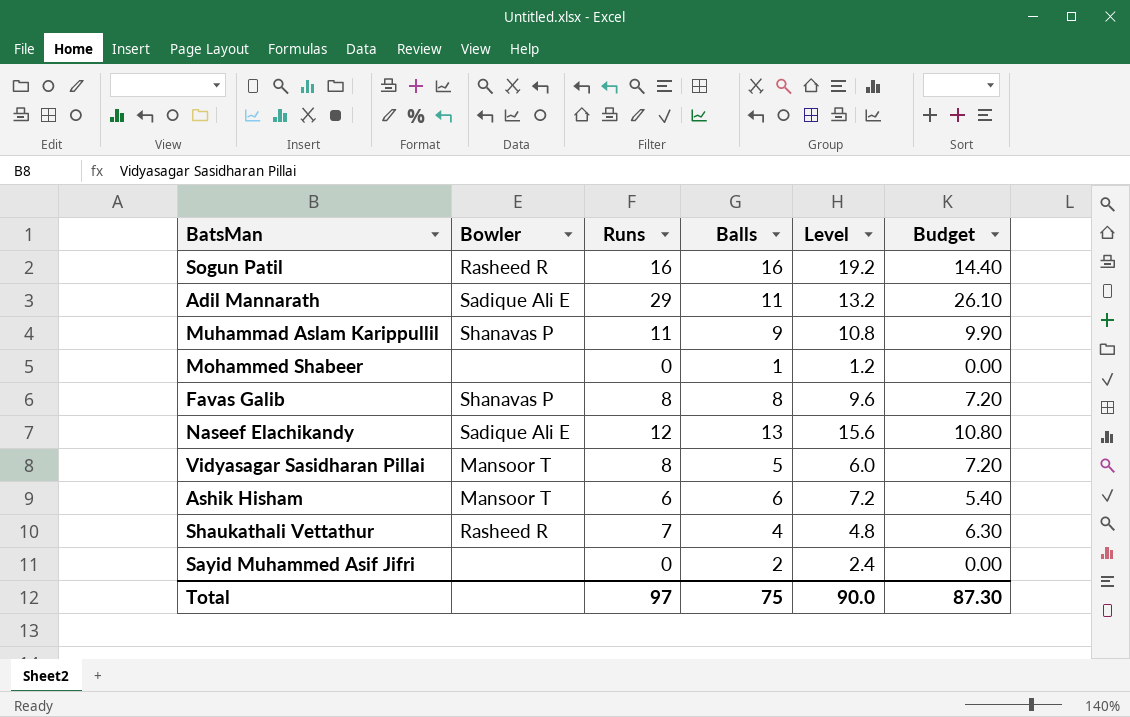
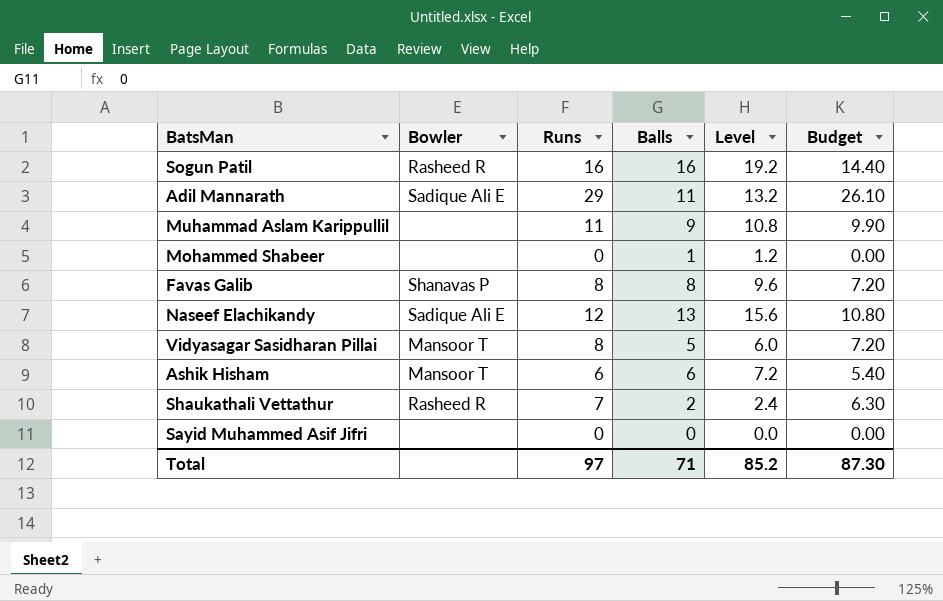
Muhammad Aslam Karippullil | Bowler: Shanavas P -> none
Shaukathali Vettathur | Balls: 4 -> 2
Shaukathali Vettathur | Level: 4.8 -> 2.4
Sayid Muhammed Asif Jifri | Balls: 2 -> 0
Sayid Muhammed Asif Jifri | Level: 2.4 -> 0.0
Total | Balls: 75 -> 71
Total | Level: 90.0 -> 85.2

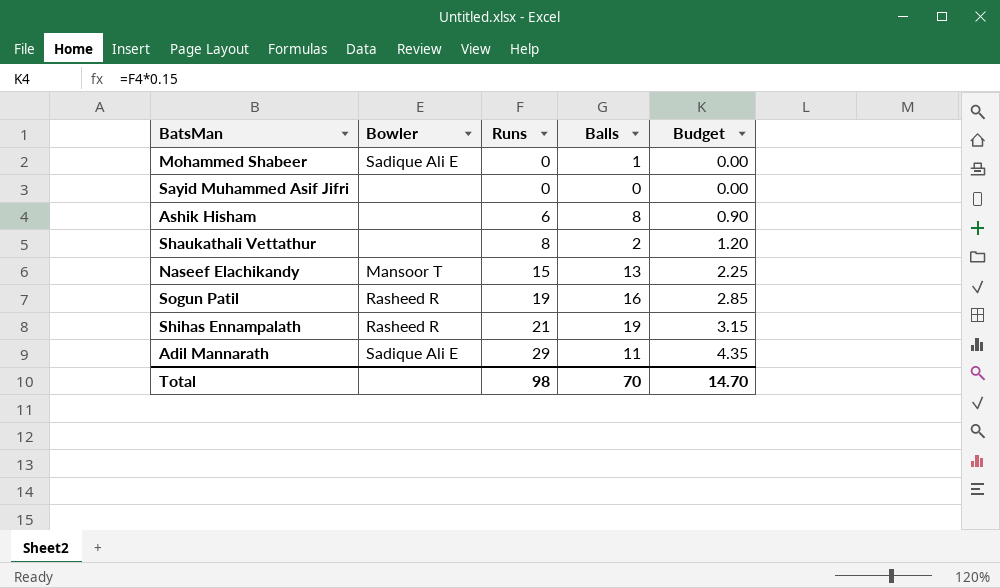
row order: none -> Runs ascending
column Level | formula: [Balls] * 1.2 -> none
column Budget | formula: [Runs] * 0.9 -> [Runs] * 0.15
row Muhammad Aslam Karippullil: none | 11 | 9 | 10.8 | 9.90 -> none
row Favas Galib: Shanavas P | 8 | 8 | 9.6 | 7.20 -> none
row Vidyasagar Sasidharan Pillai: Mansoor T | 8 | 5 | 6.0 | 7.20 -> none
Mohammed Shabeer | Bowler: none -> Sadique Ali E
Ashik Hisham | Bowler: Mansoor T -> none
Ashik Hisham | Balls: 6 -> 8
Shaukathali Vettathur | Bowler: Rasheed R -> none
Shaukathali Vettathur | Runs: 7 -> 8
Naseef Elachikandy | Bowler: Sadique Ali E -> Mansoor T
Naseef Elachikandy | Runs: 12 -> 15
Sogun Patil | Runs: 16 -> 19
row Shihas Ennampalath: none -> Rasheed R | 21 | 19 | 3.15
Total | Runs: 97 -> 98
Total | Balls: 71 -> 70
Total | Budget: 87.30 -> 14.70

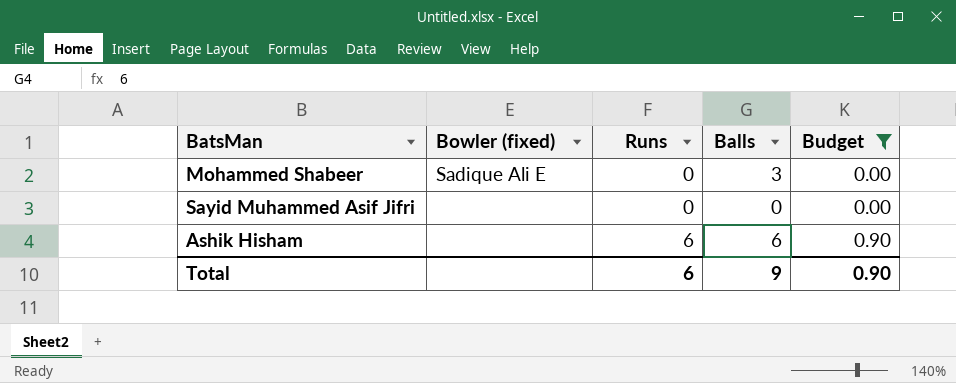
filter: none -> Budget <= 0.90
column name: Bowler -> Bowler (fixed)
Mohammed Shabeer | Balls: 1 -> 3
Ashik Hisham | Balls: 8 -> 6
Total | Runs: 98 -> 6
Total | Balls: 70 -> 9
Total | Budget: 14.70 -> 0.90

